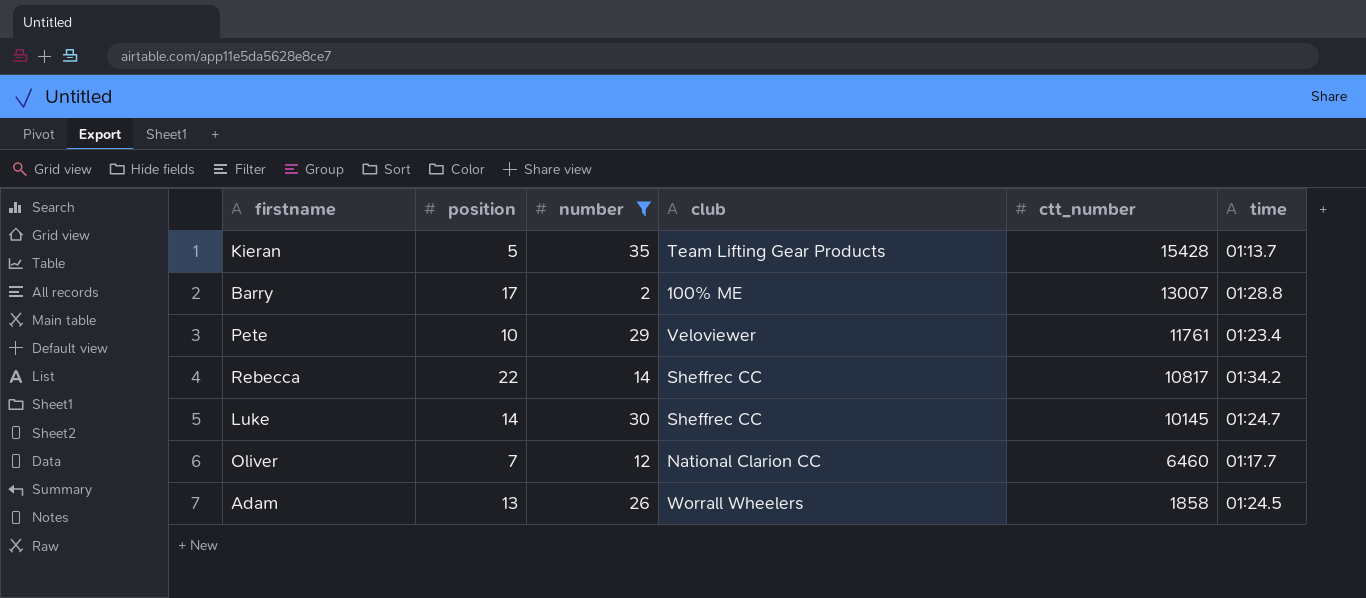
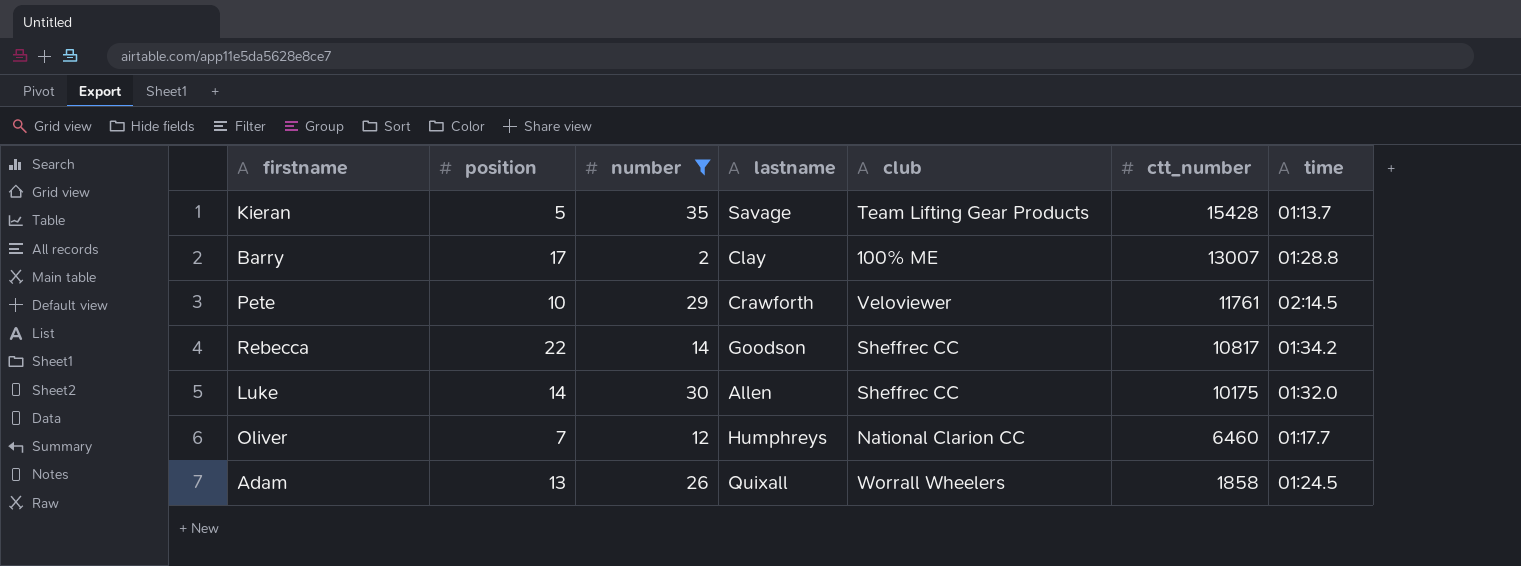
column lastname | position: none -> 4
Pete | time: 01:23.4 -> 02:14.5
Luke | ctt_number: 10145 -> 10175
Luke | time: 01:24.7 -> 01:32.0

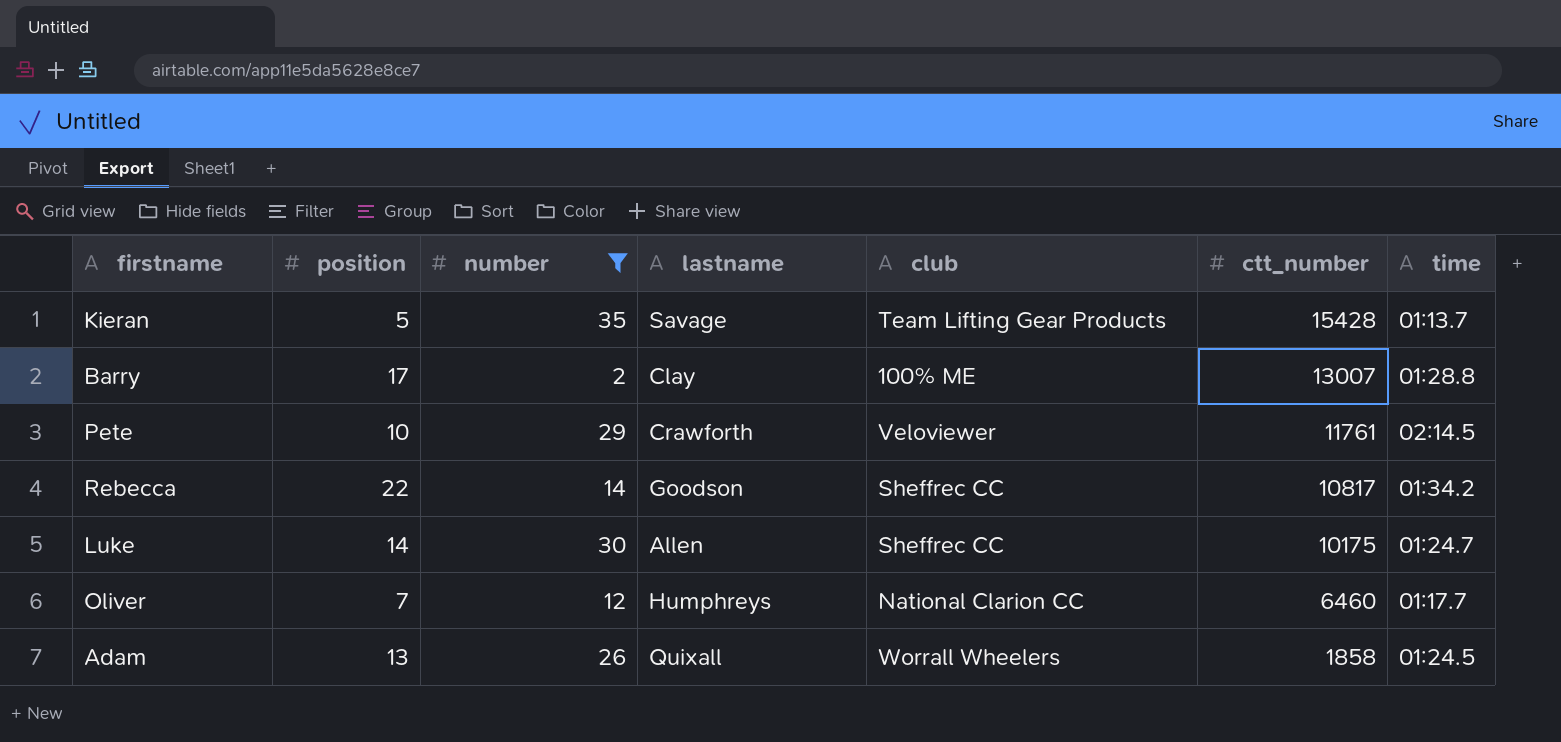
Luke | time: 01:32.0 -> 01:24.7

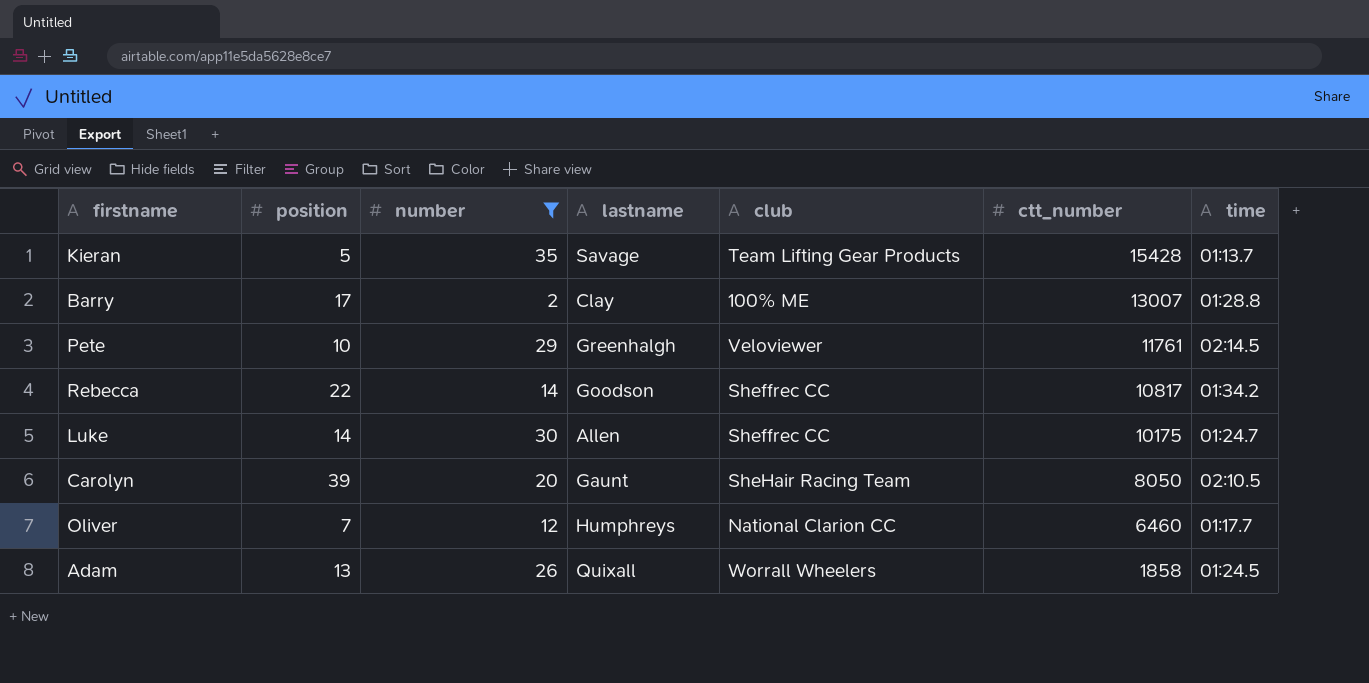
Pete | lastname: Crawforth -> Greenhalgh
row Carolyn: none -> 39 | 20 | Gaunt | SheHair Racing Team | 8050 | 02:10.5

